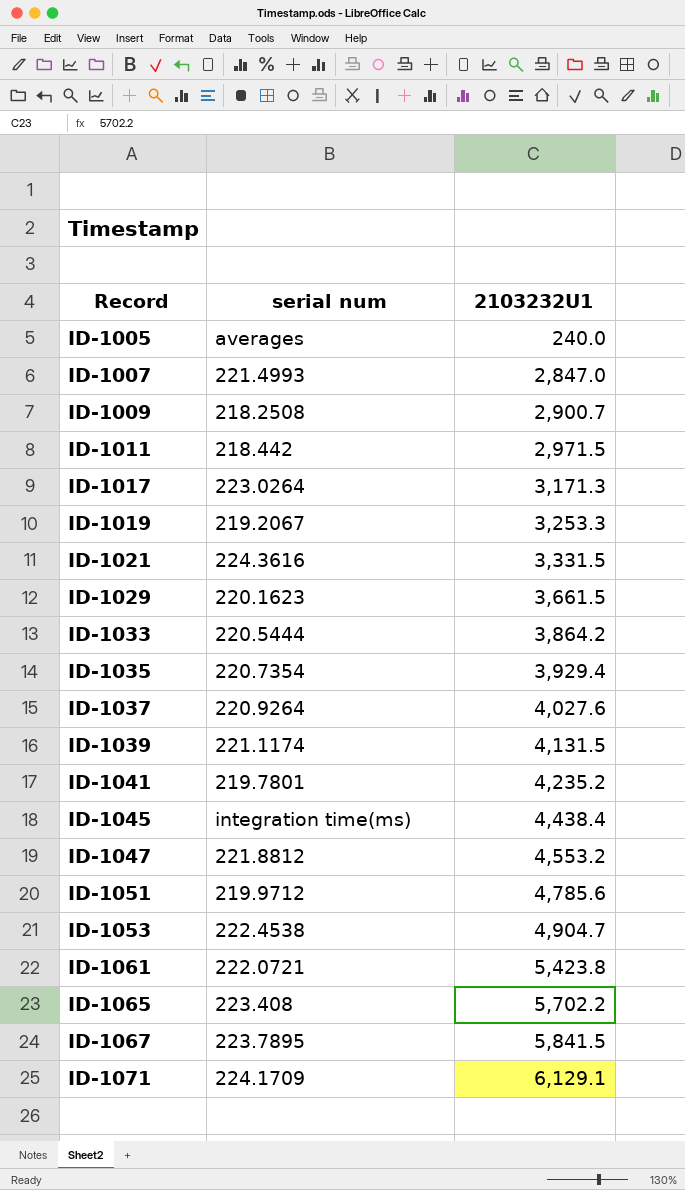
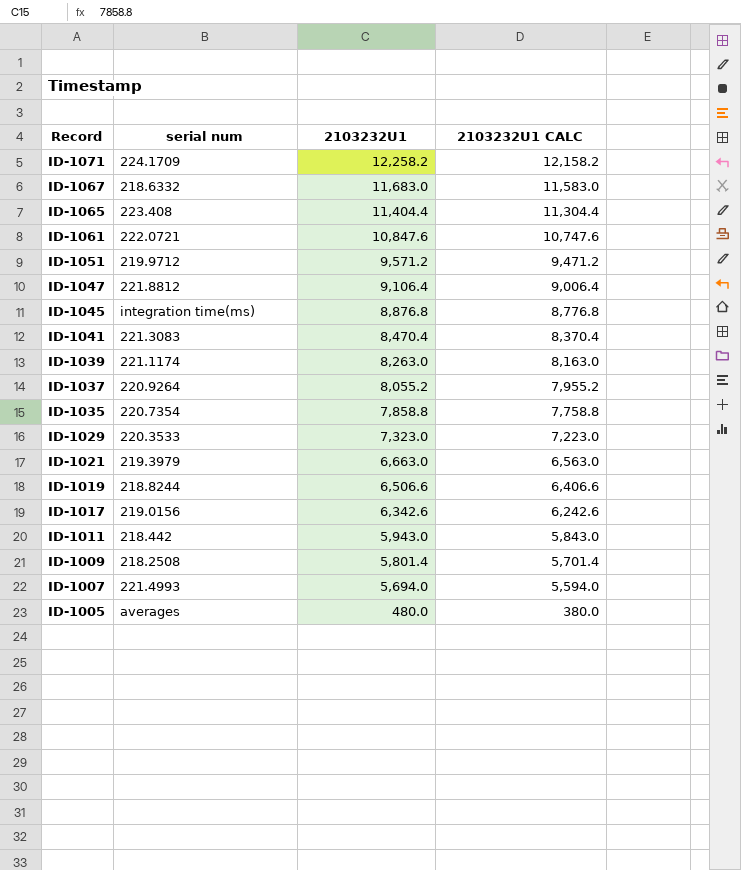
row order: Record ascending -> Record descending
column 2103232U1 CALC | formula: none -> [2103232U1] - 100
row ID-1033: 220.5444 | 3,864.2 -> none
row ID-1053: 222.4538 | 4,904.7 -> none
ID-1071 | 2103232U1: 6,129.1 -> 12,258.2
ID-1067 | serial num: 223.7895 -> 218.6332
ID-1067 | 2103232U1: 5,841.5 -> 11,683.0
ID-1065 | 2103232U1: 5,702.2 -> 11,404.4
ID-1061 | 2103232U1: 5,423.8 -> 10,847.6
ID-1051 | 2103232U1: 4,785.6 -> 9,571.2
ID-1047 | 2103232U1: 4,553.2 -> 9,106.4
ID-1045 | 2103232U1: 4,438.4 -> 8,876.8
ID-1041 | serial num: 219.7801 -> 221.3083
ID-1041 | 2103232U1: 4,235.2 -> 8,470.4
ID-1039 | 2103232U1: 4,131.5 -> 8,263.0
ID-1037 | 2103232U1: 4,027.6 -> 8,055.2
ID-1035 | 2103232U1: 3,929.4 -> 7,858.8
ID-1029 | serial num: 220.1623 -> 220.3533
ID-1029 | 2103232U1: 3,661.5 -> 7,323.0
ID-1021 | serial num: 224.3616 -> 219.3979
ID-1021 | 2103232U1: 3,331.5 -> 6,663.0
ID-1019 | serial num: 219.2067 -> 218.8244
ID-1019 | 2103232U1: 3,253.3 -> 6,506.6
ID-1017 | serial num: 223.0264 -> 219.0156
ID-1017 | 2103232U1: 3,171.3 -> 6,342.6
ID-1011 | 2103232U1: 2,971.5 -> 5,943.0
ID-1009 | 2103232U1: 2,900.7 -> 5,801.4
ID-1007 | 2103232U1: 2,847.0 -> 5,694.0
ID-1005 | 2103232U1: 240.0 -> 480.0

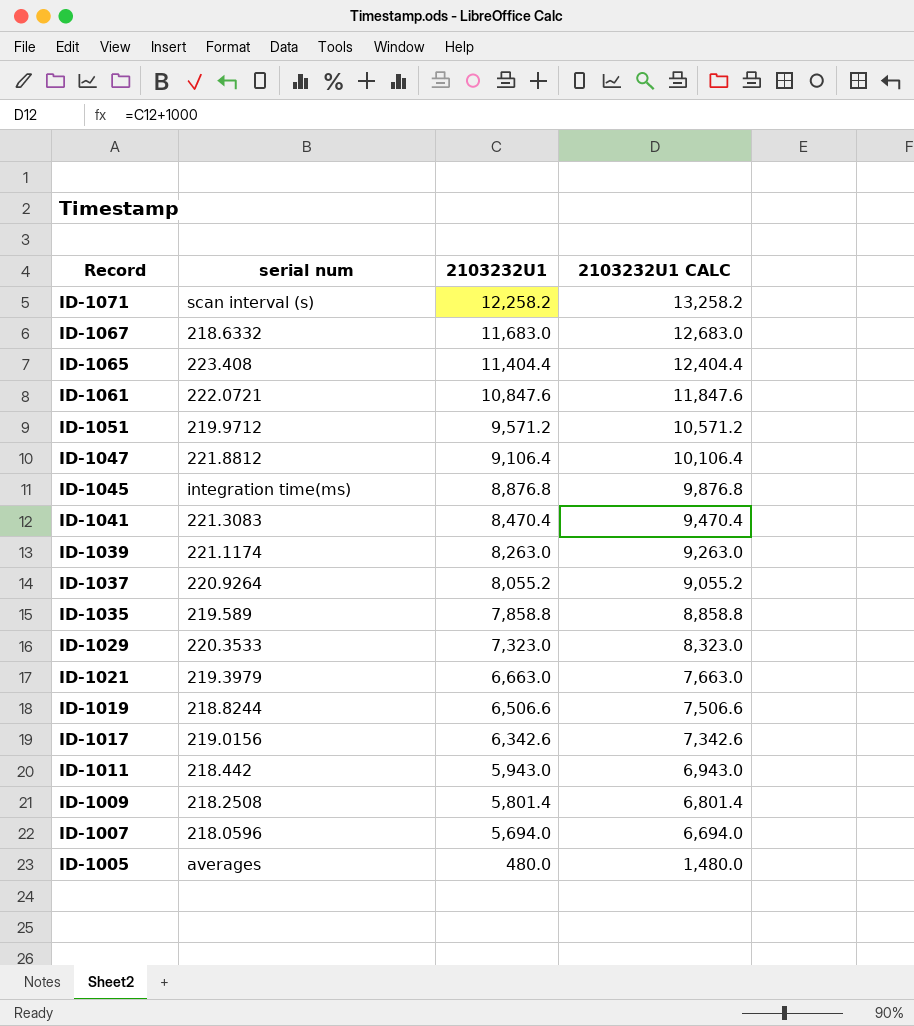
column 2103232U1 CALC | formula: [2103232U1] - 100 -> [2103232U1] + 1000
ID-1071 | serial num: 224.1709 -> scan interval (s)
ID-1035 | serial num: 220.7354 -> 219.589
ID-1007 | serial num: 221.4993 -> 218.0596

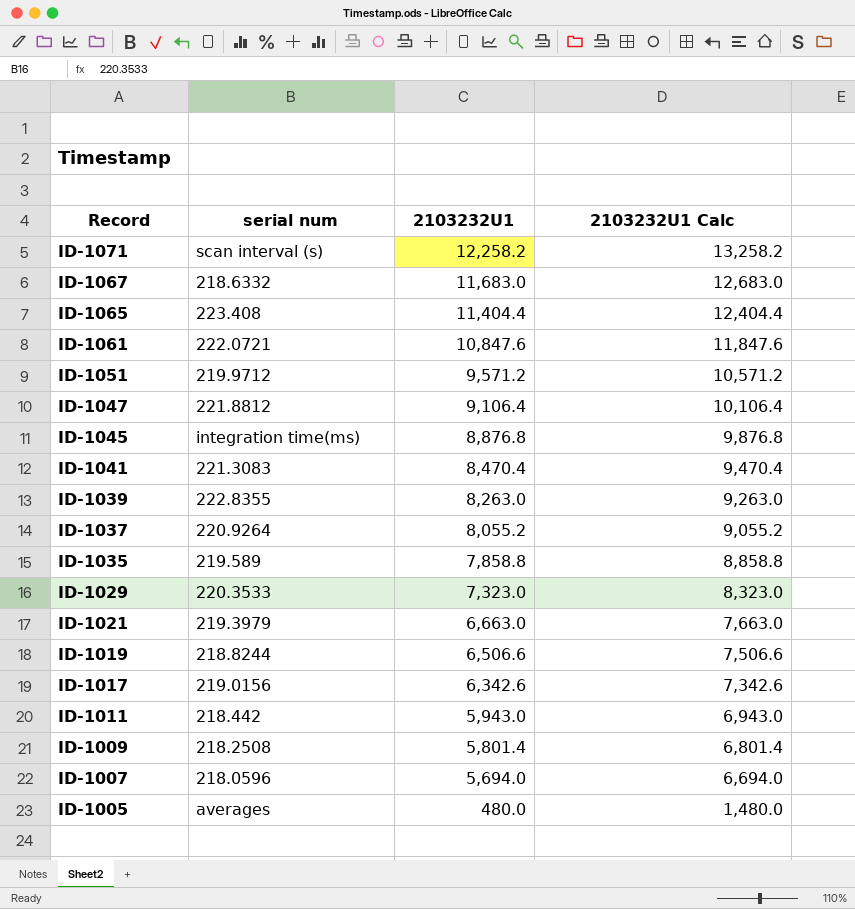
column name: 2103232U1 CALC -> 2103232U1 Calc
ID-1039 | serial num: 221.1174 -> 222.8355

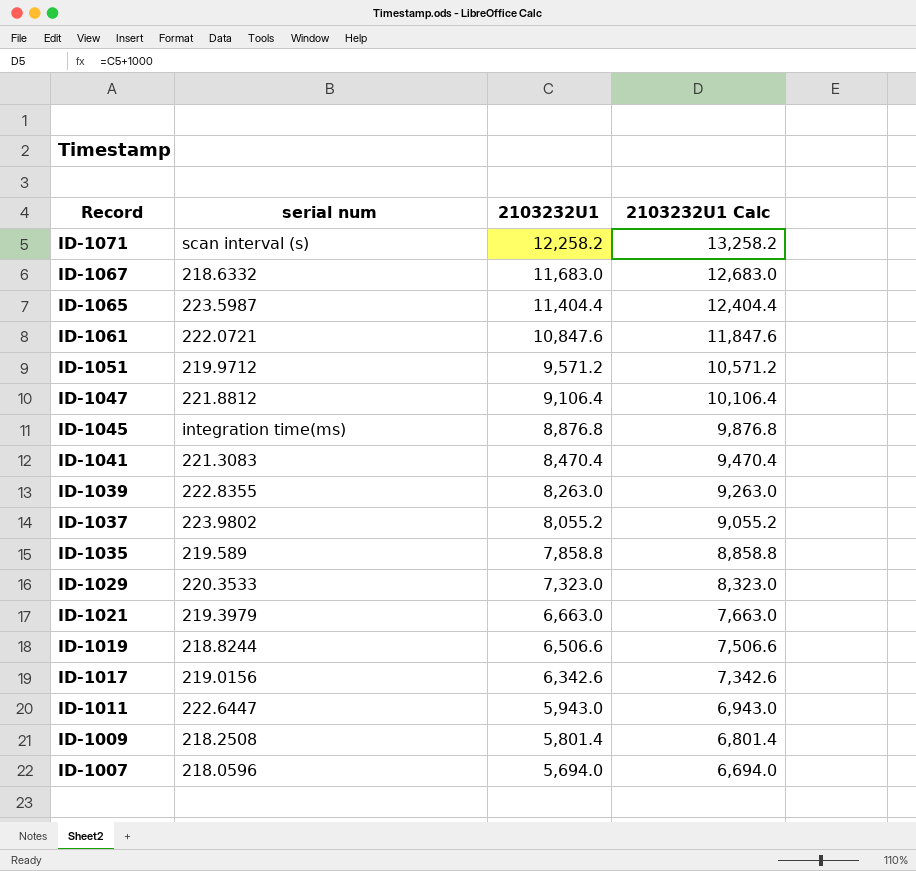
row ID-1005: averages | 480.0 | 1,480.0 -> none
ID-1065 | serial num: 223.408 -> 223.5987
ID-1037 | serial num: 220.9264 -> 223.9802
ID-1011 | serial num: 218.442 -> 222.6447

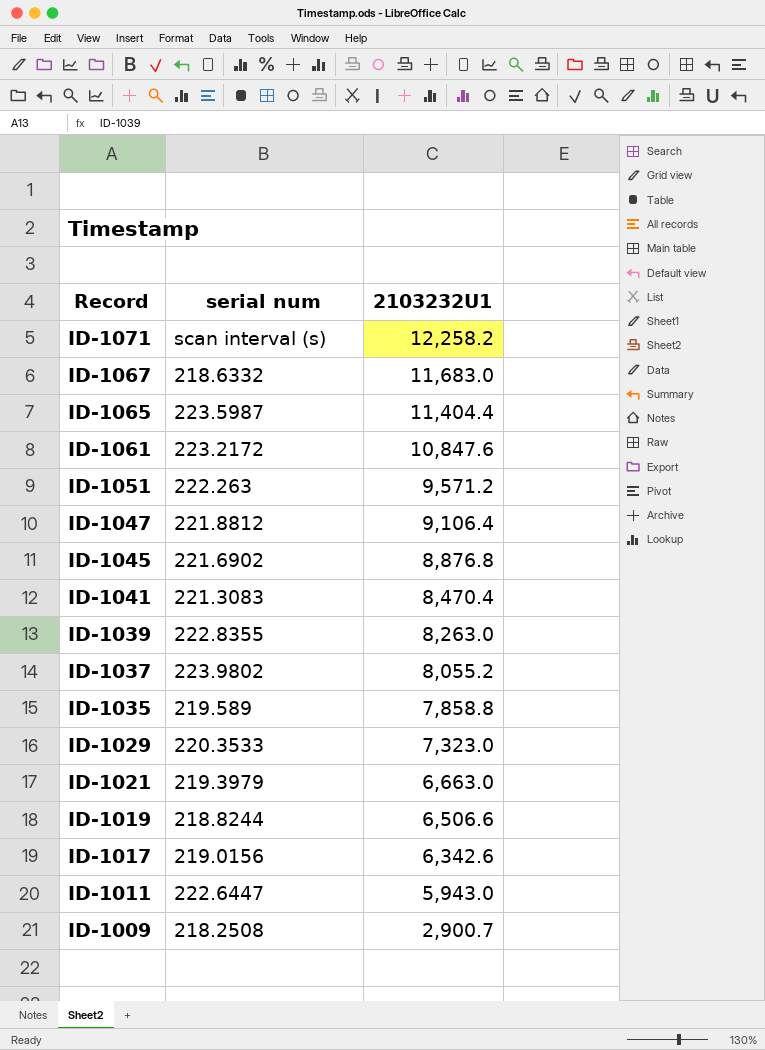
column 2103232U1 Calc | formula: [2103232U1] + 1000 -> none
row ID-1007: 218.0596 | 5,694.0 | 6,694.0 -> none
ID-1061 | serial num: 222.0721 -> 223.2172
ID-1051 | serial num: 219.9712 -> 222.263
ID-1045 | serial num: integration time(ms) -> 221.6902
ID-1009 | 2103232U1: 5,801.4 -> 2,900.7

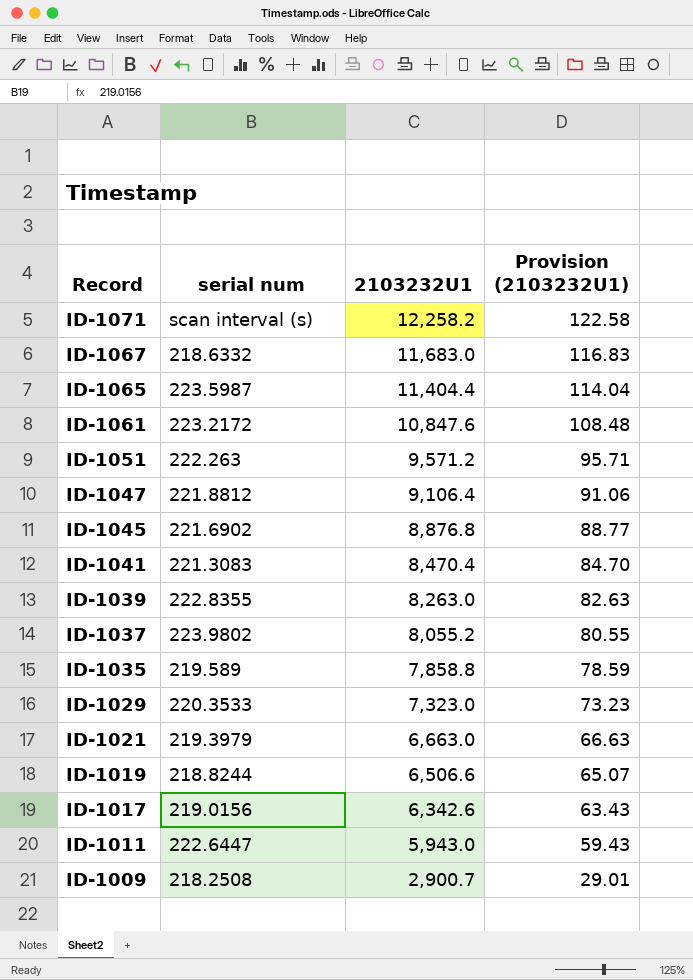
column Provision (2103232U1) | formula: none -> [2103232U1] * 0.01

